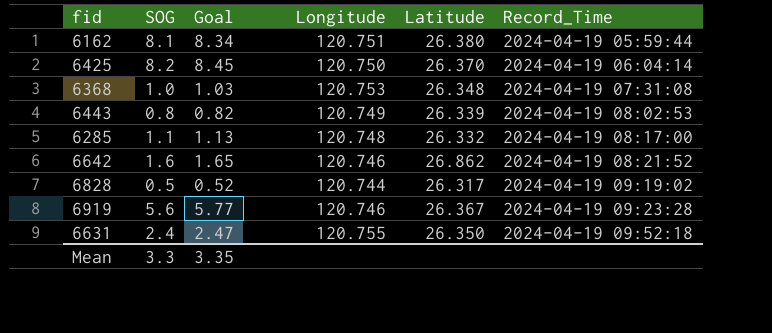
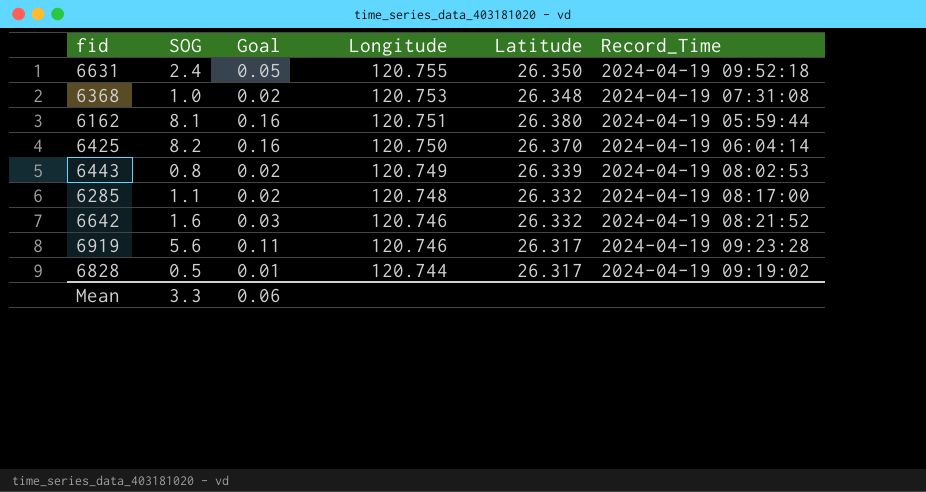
row order: Record_Time ascending -> Longitude descending
column Goal | formula: [SOG] * 1.03 -> [SOG] * 0.02
6642 | Latitude: 26.862 -> 26.332
6919 | Latitude: 26.367 -> 26.317
Mean | Goal: 3.35 -> 0.06

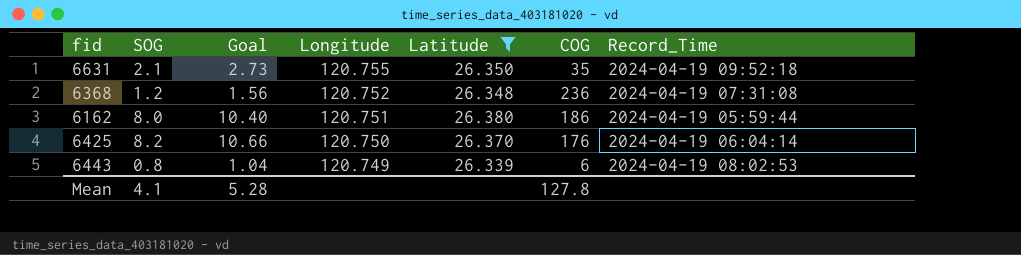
filter: none -> Latitude >= 26.339
column Goal | formula: [SOG] * 0.02 -> [SOG] * 1.3
column COG | position: none -> 6
6631 | SOG: 2.4 -> 2.1
6368 | SOG: 1.0 -> 1.2
6368 | Longitude: 120.753 -> 120.752
6162 | SOG: 8.1 -> 8.0
Mean | SOG: 3.3 -> 4.1
Mean | Goal: 0.06 -> 5.28

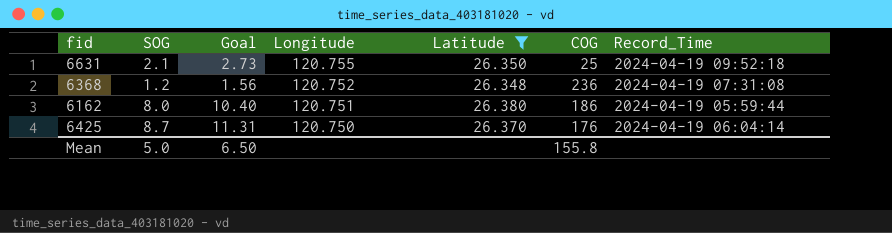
row 6443: 0.8 | 1.04 | 120.749 | 26.339 | 6 | 2024-04-19 08:02:53 -> none
6631 | COG: 35 -> 25
6425 | SOG: 8.2 -> 8.7
6425 | Goal: 10.66 -> 11.31
Mean | SOG: 4.1 -> 5.0
Mean | Goal: 5.28 -> 6.50
Mean | COG: 127.8 -> 155.8

